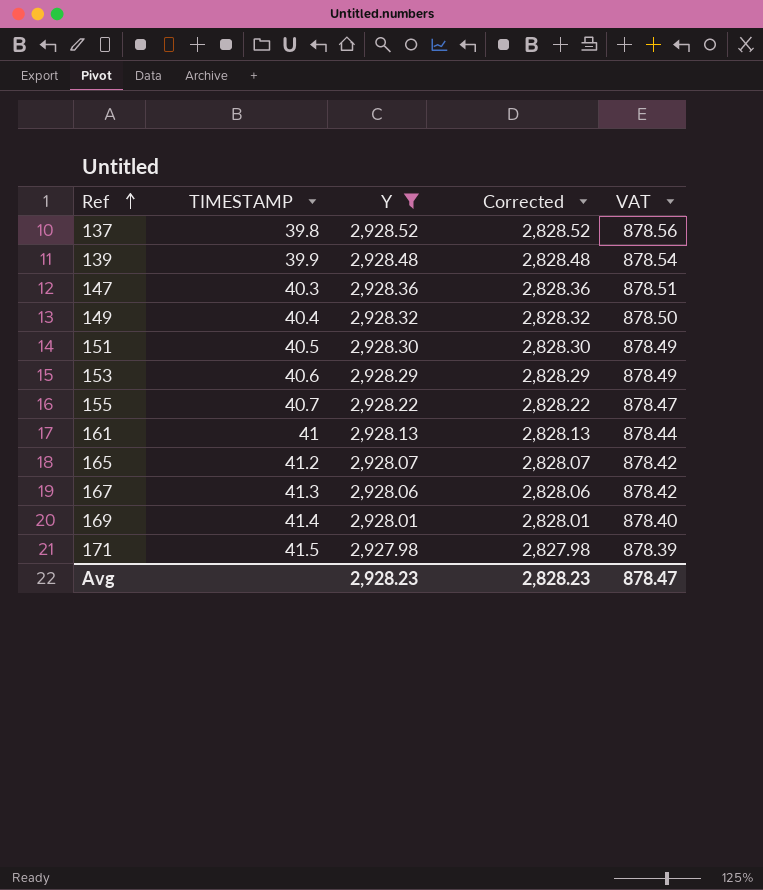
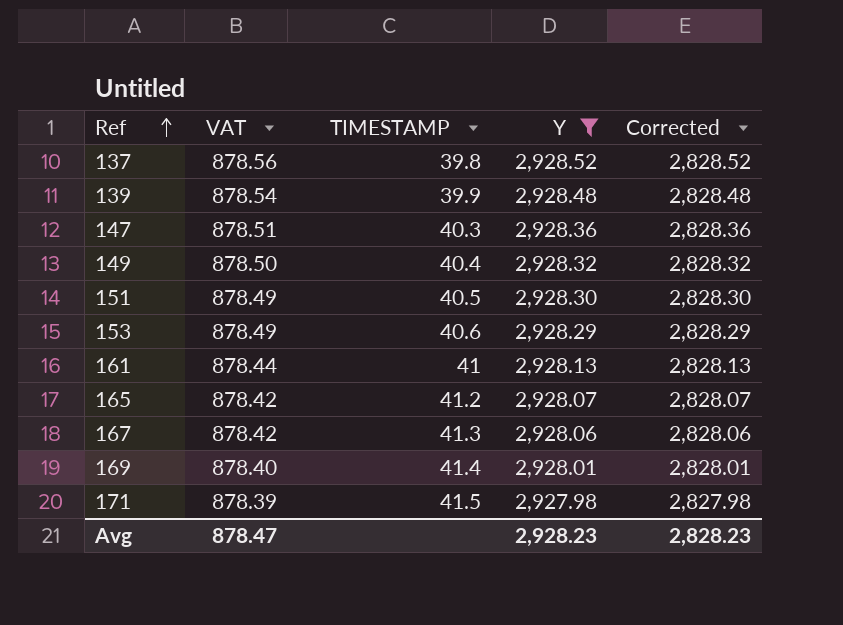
column VAT | position: 5 -> 2
row 155: 40.7 | 2,928.22 | 2,828.22 | 878.47 -> none

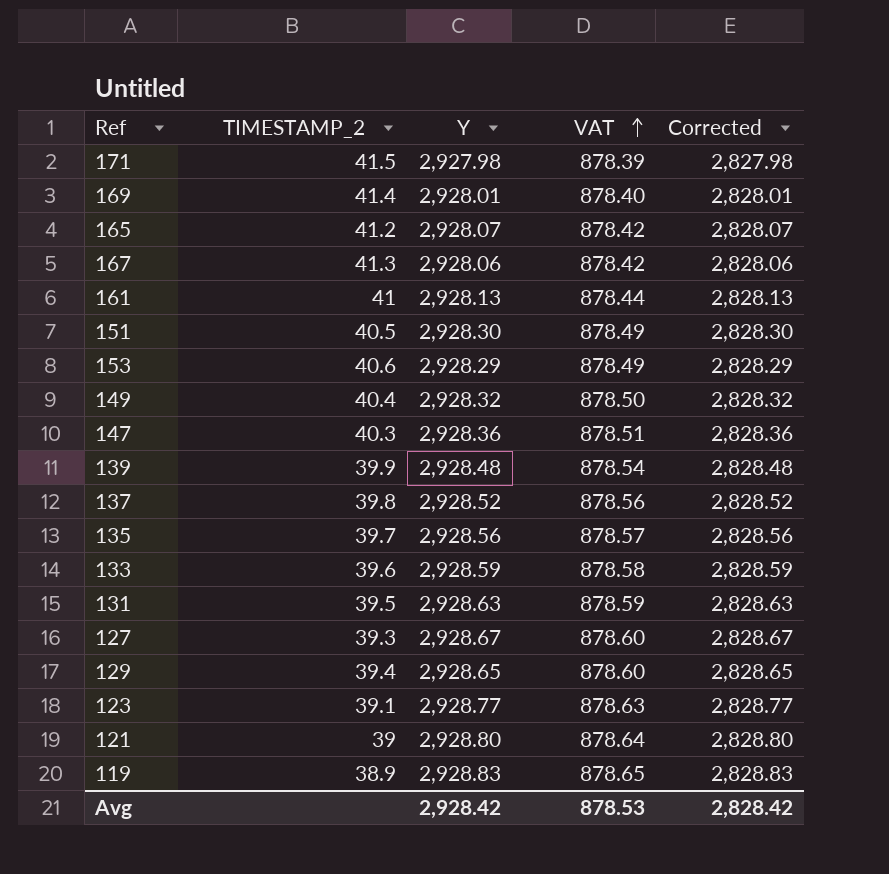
filter: Y <= 2,928.52 -> none
row order: Ref ascending -> VAT ascending
column name: TIMESTAMP -> TIMESTAMP_2
column VAT | position: 2 -> 4
Avg | Y: 2,928.23 -> 2,928.42
Avg | VAT: 878.47 -> 878.53
Avg | Corrected: 2,828.23 -> 2,828.42

